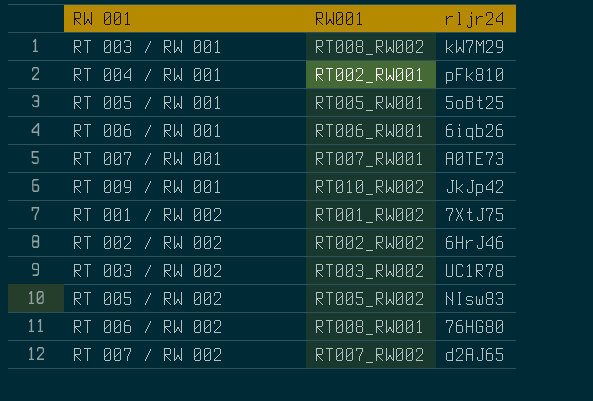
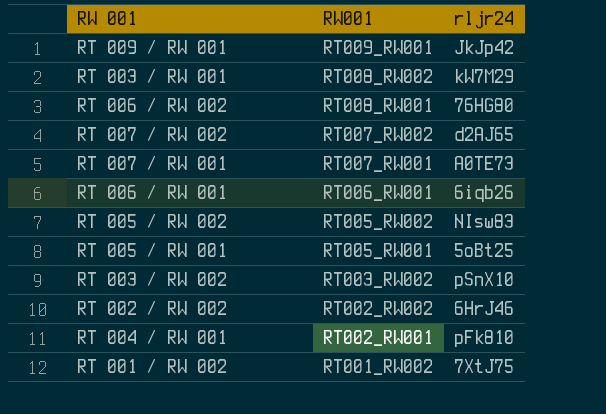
row order: none -> RW001 descending
RT 009 / RW 001 | RW001: RT010_RW002 -> RT009_RW001
RT 003 / RW 002 | rljr24: UC1R78 -> pSnX10

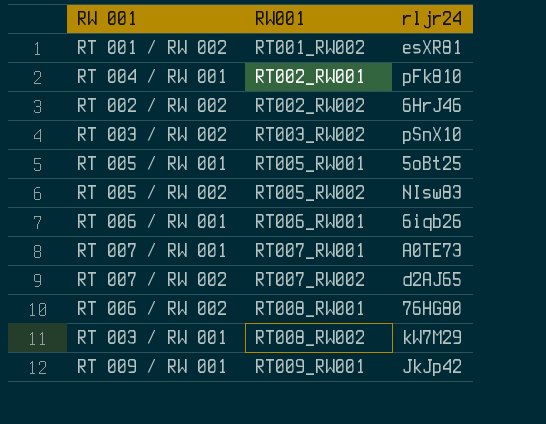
row order: RW001 descending -> RW001 ascending
RT 001 / RW 002 | rljr24: 7XtJ75 -> esXR81

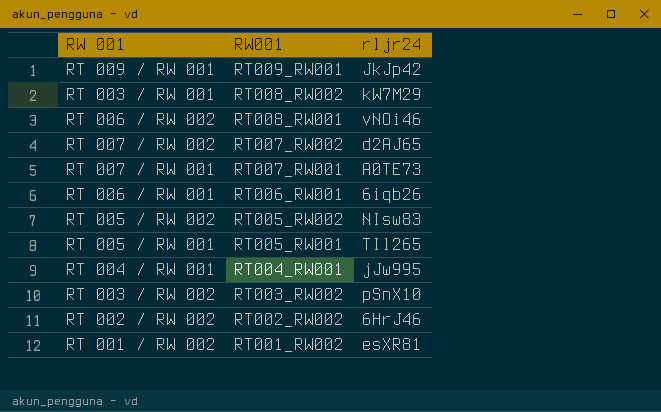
row order: RW001 ascending -> RW001 descending
RT 006 / RW 002 | rljr24: 76HG80 -> vNOi46
RT 005 / RW 001 | rljr24: 5oBt25 -> TIl265
RT 004 / RW 001 | RW001: RT002_RW001 -> RT004_RW001
RT 004 / RW 001 | rljr24: pFk810 -> jJw995

